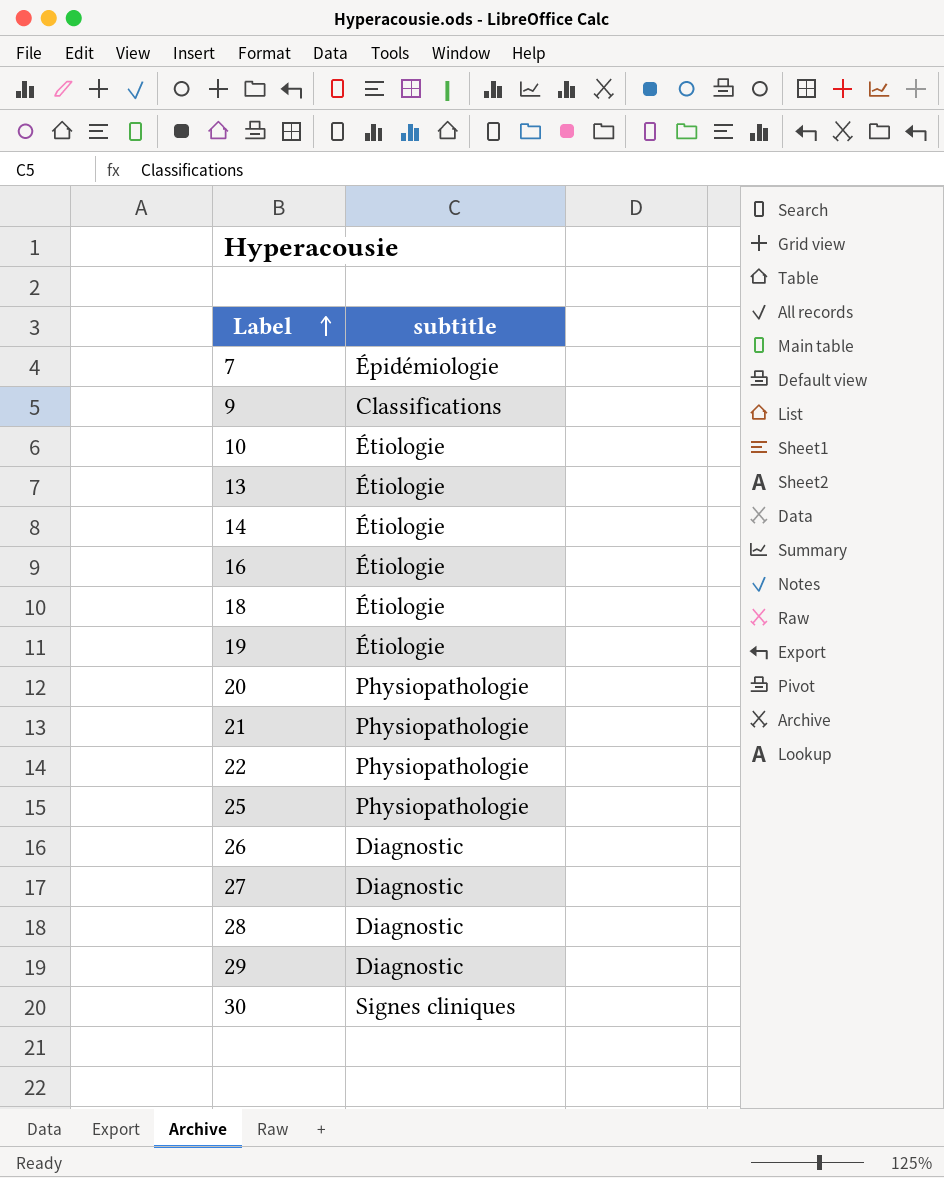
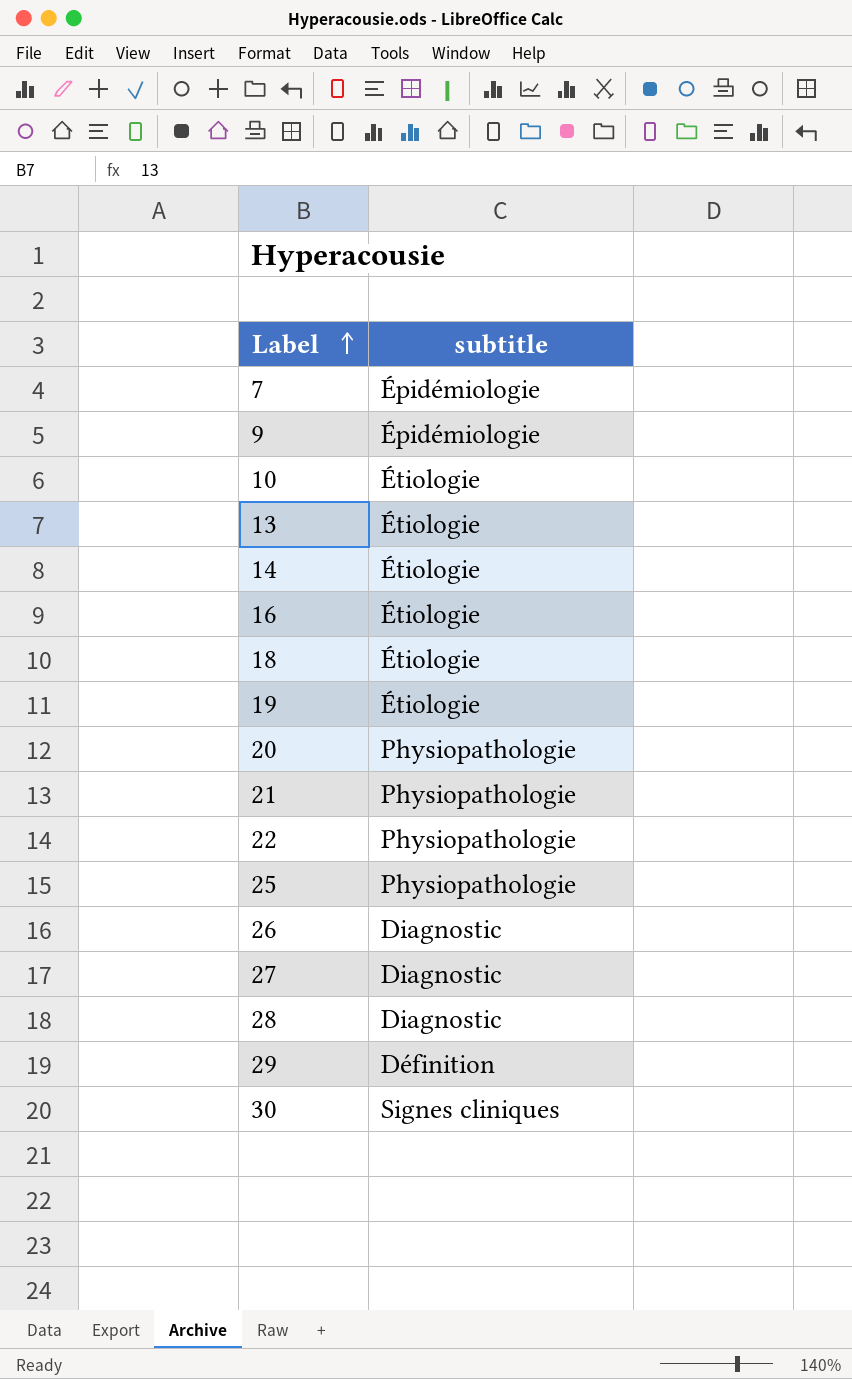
9 | subtitle: Classifications -> Épidémiologie
29 | subtitle: Diagnostic -> Définition

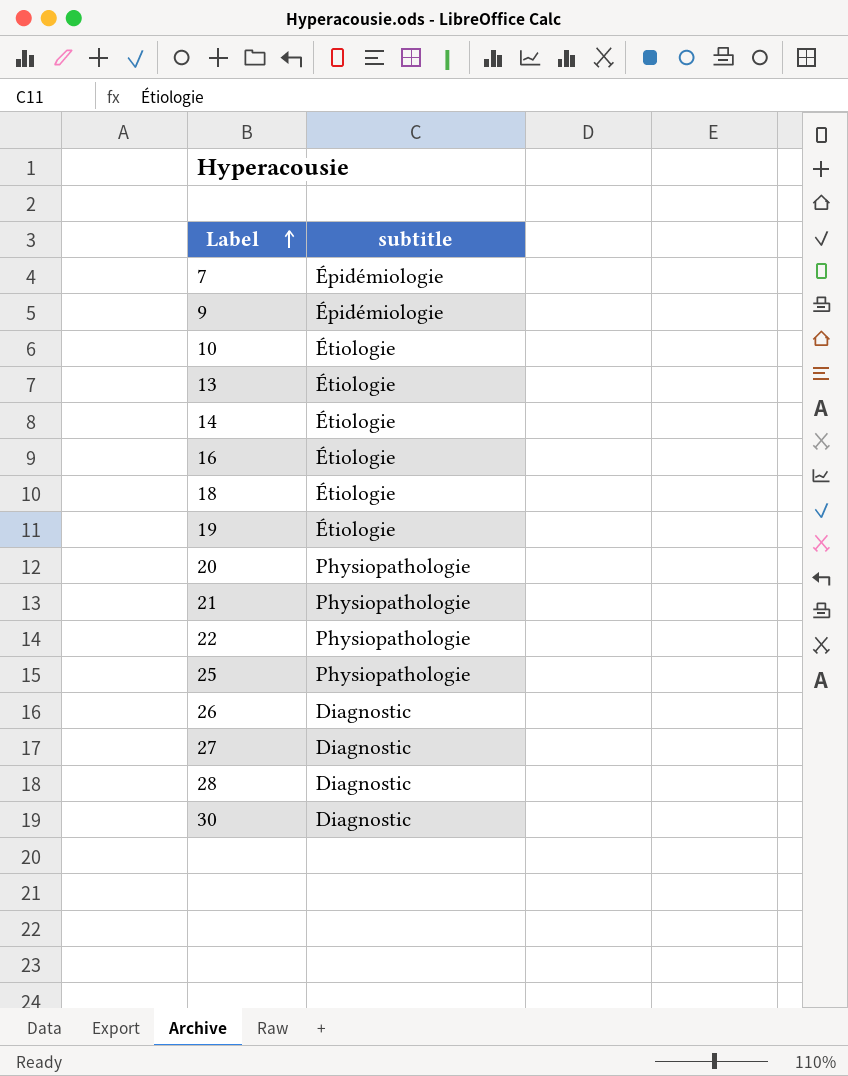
row 29: Définition -> none
30 | subtitle: Signes cliniques -> Diagnostic

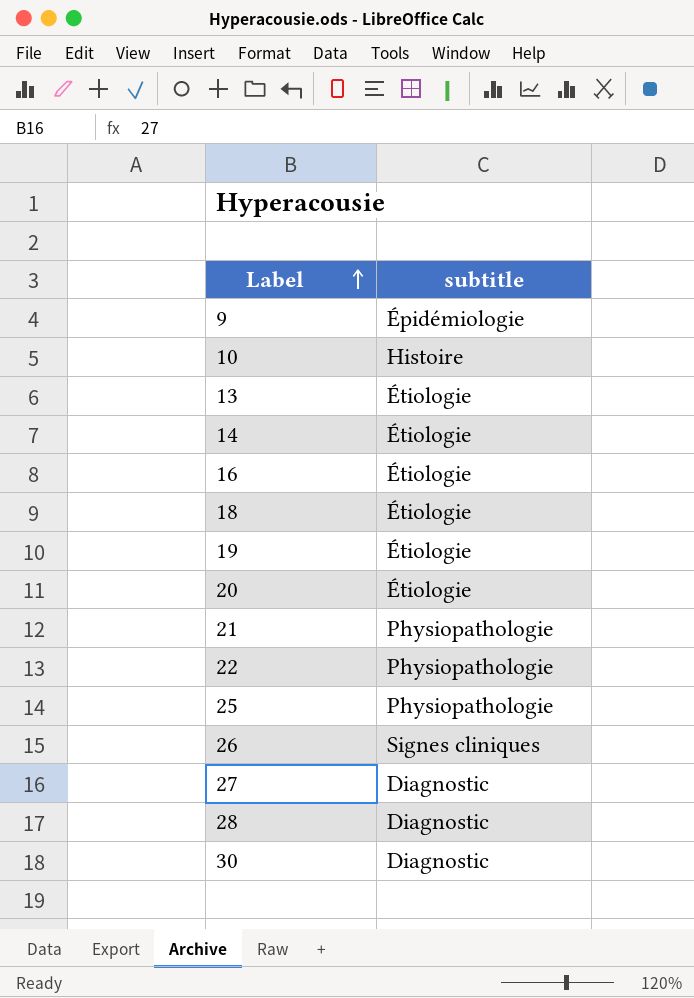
row 7: Épidémiologie -> none
10 | subtitle: Étiologie -> Histoire
20 | subtitle: Physiopathologie -> Étiologie
26 | subtitle: Diagnostic -> Signes cliniques

